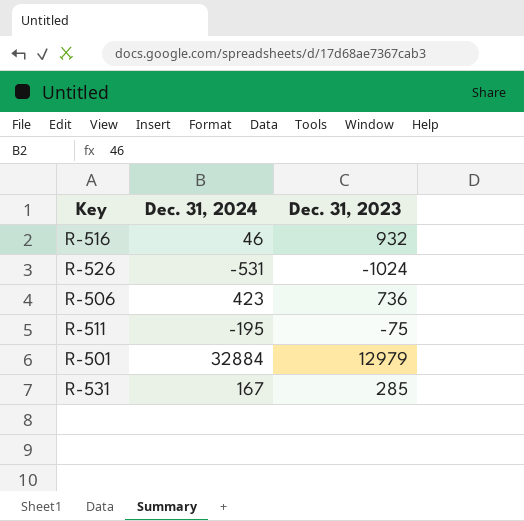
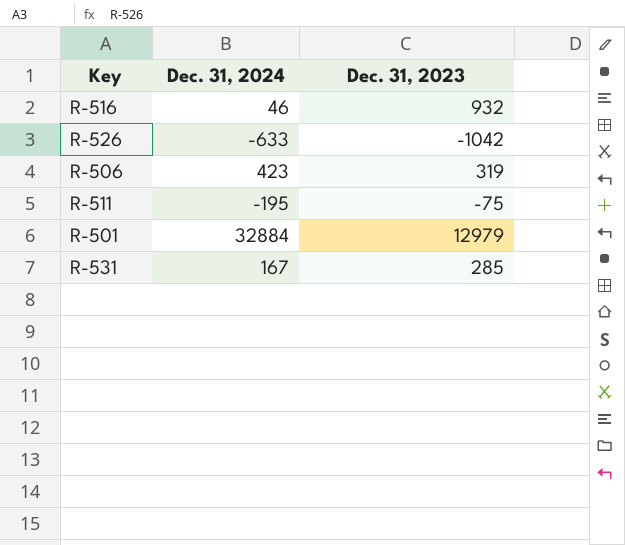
R-526 | Dec. 31, 2024: -531 -> -633
R-526 | Dec. 31, 2023: -1024 -> -1042
R-506 | Dec. 31, 2023: 736 -> 319

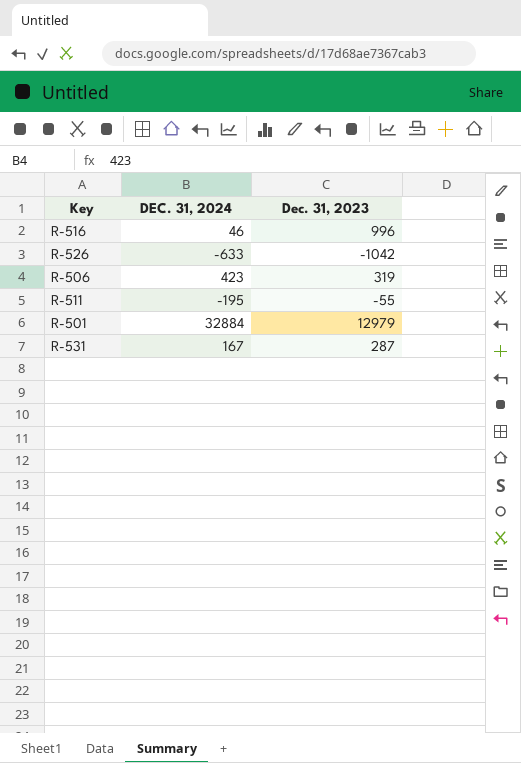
column name: Dec. 31, 2024 -> DEC. 31, 2024
R-516 | Dec. 31, 2023: 932 -> 996
R-511 | Dec. 31, 2023: -75 -> -55
R-531 | Dec. 31, 2023: 285 -> 287

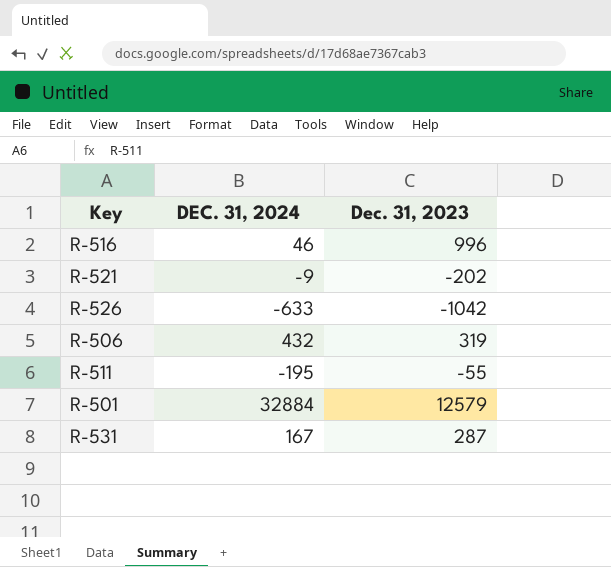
row R-521: none -> -9 | -202
R-506 | DEC. 31, 2024: 423 -> 432
R-501 | Dec. 31, 2023: 12979 -> 12579

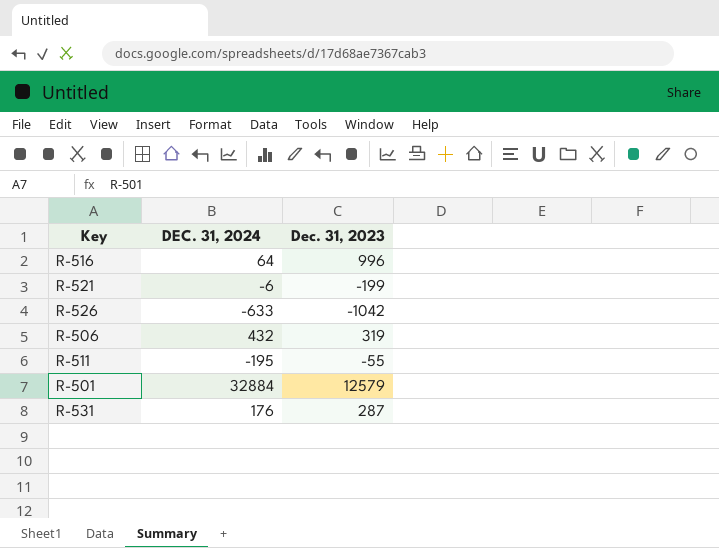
R-516 | DEC. 31, 2024: 46 -> 64
R-521 | DEC. 31, 2024: -9 -> -6
R-521 | Dec. 31, 2023: -202 -> -199
R-531 | DEC. 31, 2024: 167 -> 176

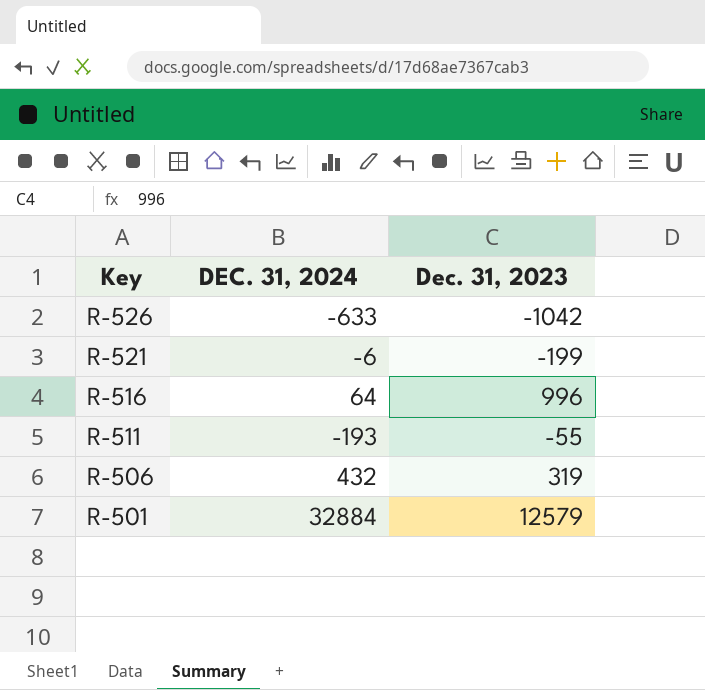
row order: none -> Key descending
row R-531: 176 | 287 -> none
R-511 | DEC. 31, 2024: -195 -> -193

